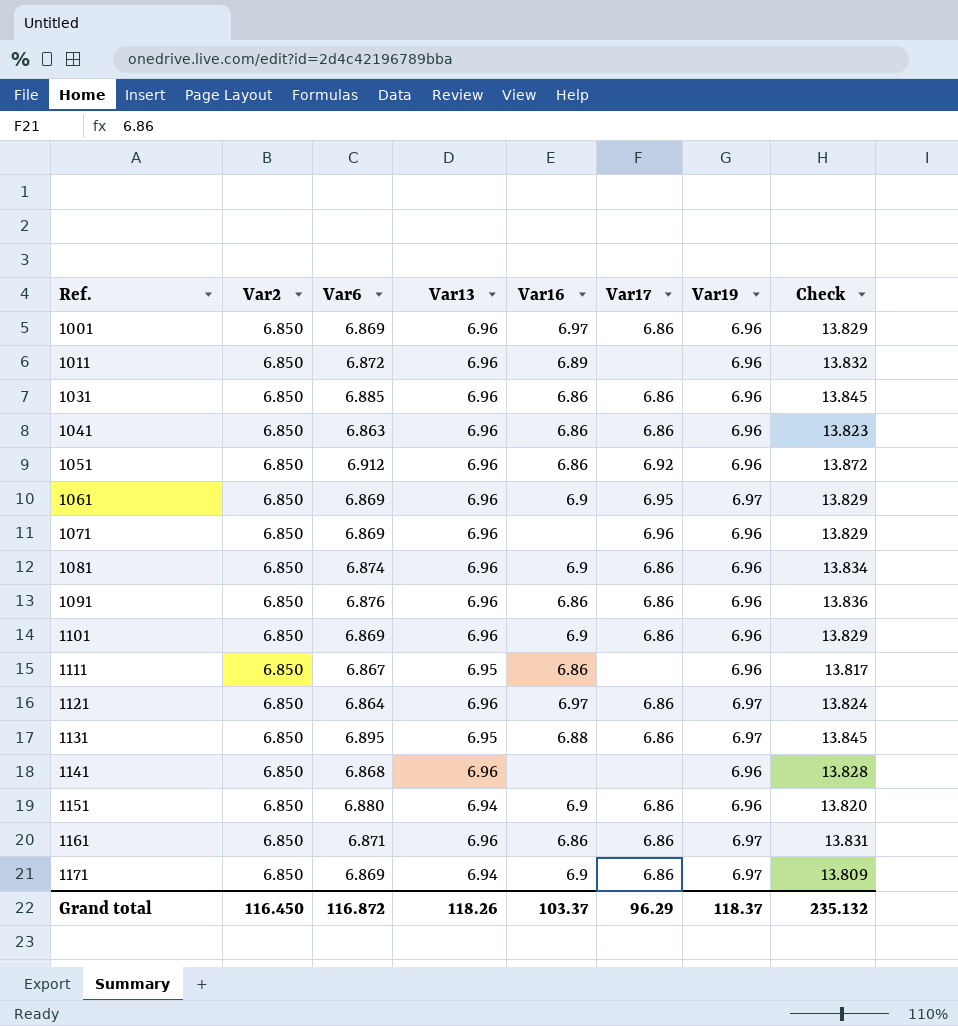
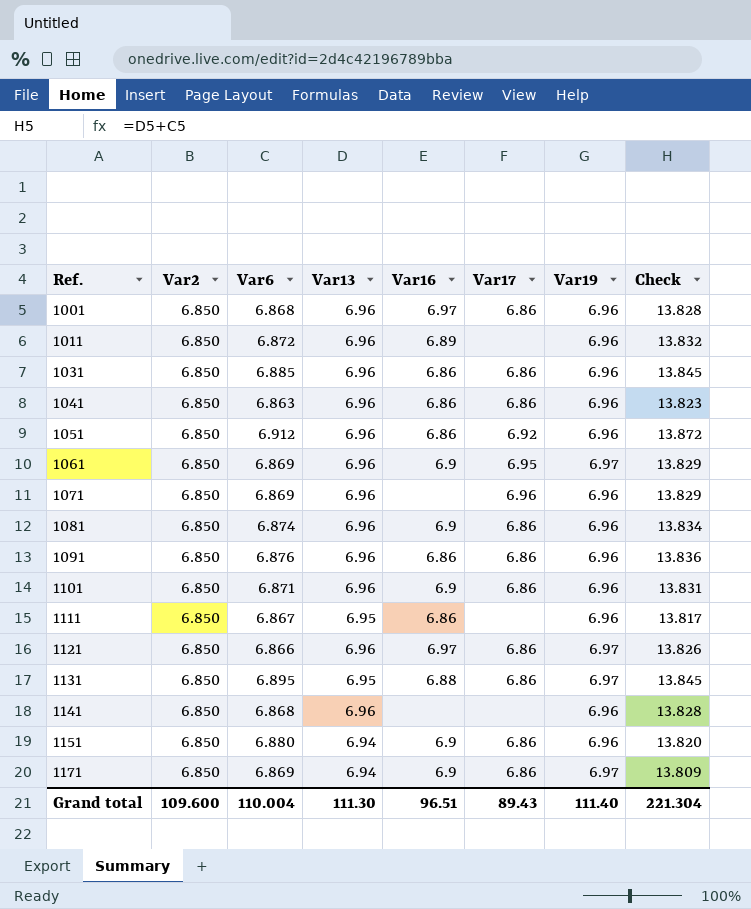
row 1161: 6.850 | 6.871 | 6.96 | 6.86 | 6.86 | 6.97 | 13.831 -> none
1001 | Var6: 6.869 -> 6.868
1001 | Check: 13.829 -> 13.828
1101 | Var6: 6.869 -> 6.871
1101 | Check: 13.829 -> 13.831
1121 | Var6: 6.864 -> 6.866
1121 | Check: 13.824 -> 13.826
Grand total | Var2: 116.450 -> 109.600
Grand total | Var6: 116.872 -> 110.004
Grand total | Var13: 118.26 -> 111.30
Grand total | Var16: 103.37 -> 96.51
Grand total | Var17: 96.29 -> 89.43
Grand total | Var19: 118.37 -> 111.40
Grand total | Check: 235.132 -> 221.304

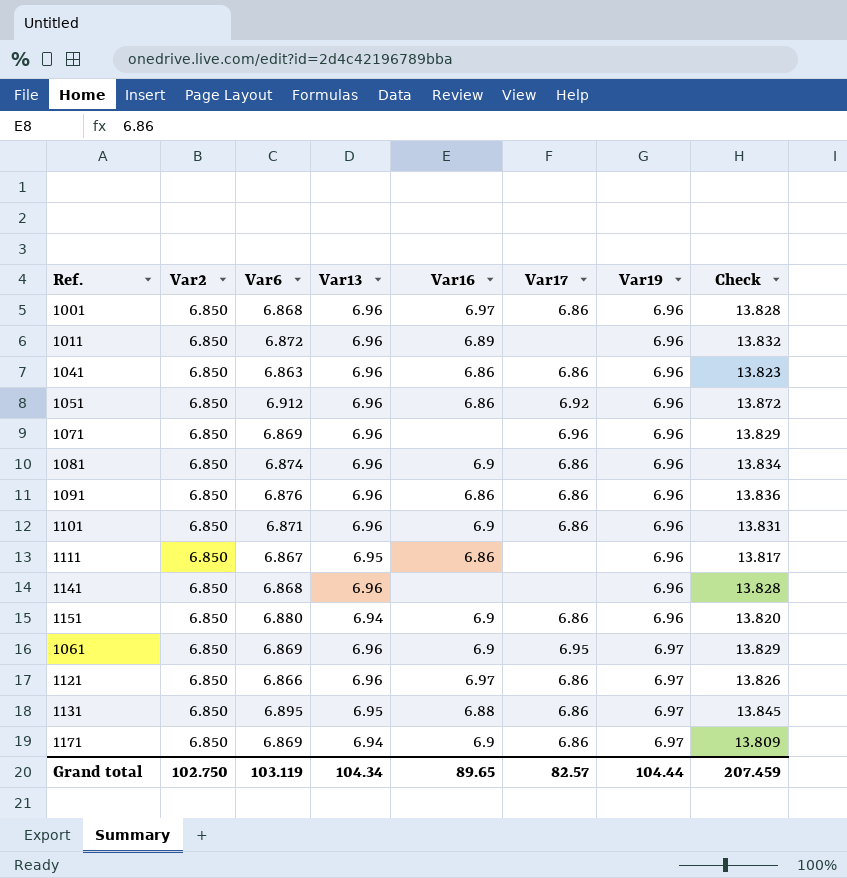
row order: Ref. ascending -> Var19 ascending
row 1031: 6.850 | 6.885 | 6.96 | 6.86 | 6.86 | 6.96 | 13.845 -> none
Grand total | Var2: 109.600 -> 102.750
Grand total | Var6: 110.004 -> 103.119
Grand total | Var13: 111.30 -> 104.34
Grand total | Var16: 96.51 -> 89.65
Grand total | Var17: 89.43 -> 82.57
Grand total | Var19: 111.40 -> 104.44
Grand total | Check: 221.304 -> 207.459

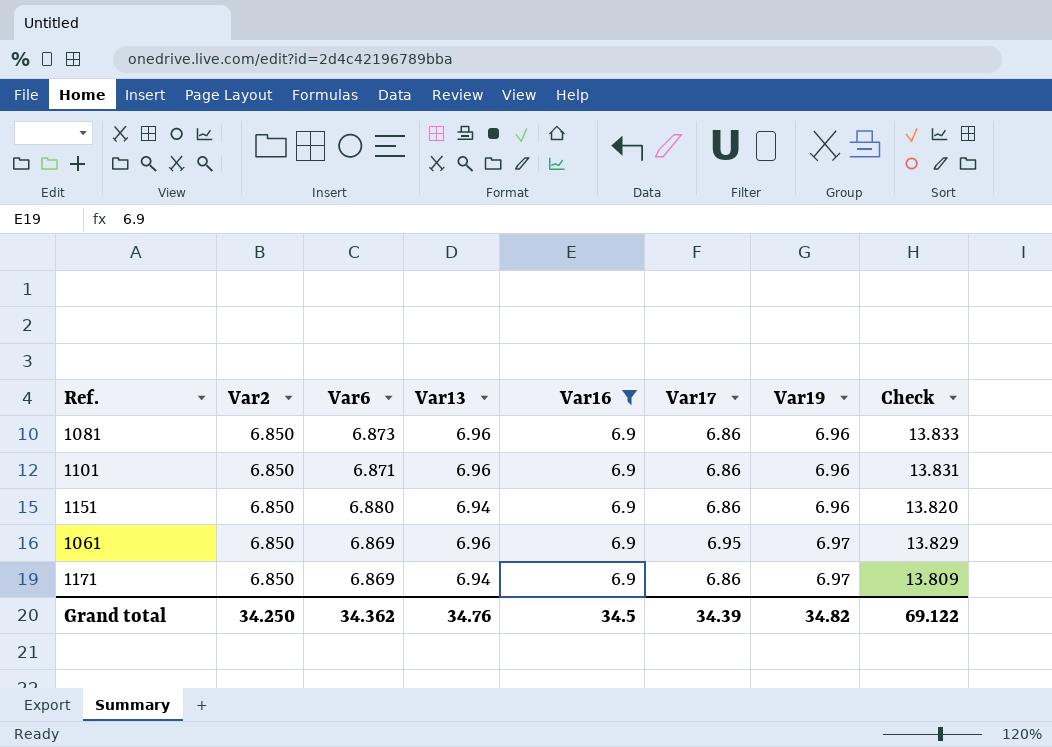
filter: none -> Var16 = 6.9
1081 | Var6: 6.874 -> 6.873
1081 | Check: 13.834 -> 13.833
Grand total | Var2: 102.750 -> 34.250
Grand total | Var6: 103.119 -> 34.362
Grand total | Var13: 104.34 -> 34.76
Grand total | Var16: 89.65 -> 34.5
Grand total | Var17: 82.57 -> 34.39
Grand total | Var19: 104.44 -> 34.82
Grand total | Check: 207.459 -> 69.122

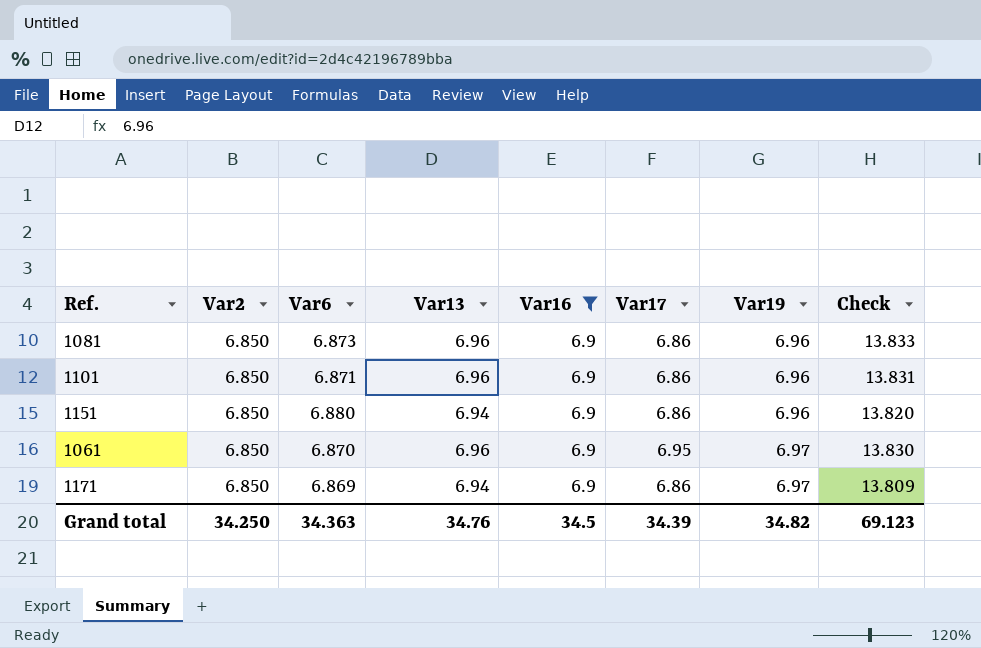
1061 | Var6: 6.869 -> 6.870
1061 | Check: 13.829 -> 13.830
Grand total | Var6: 34.362 -> 34.363
Grand total | Check: 69.122 -> 69.123

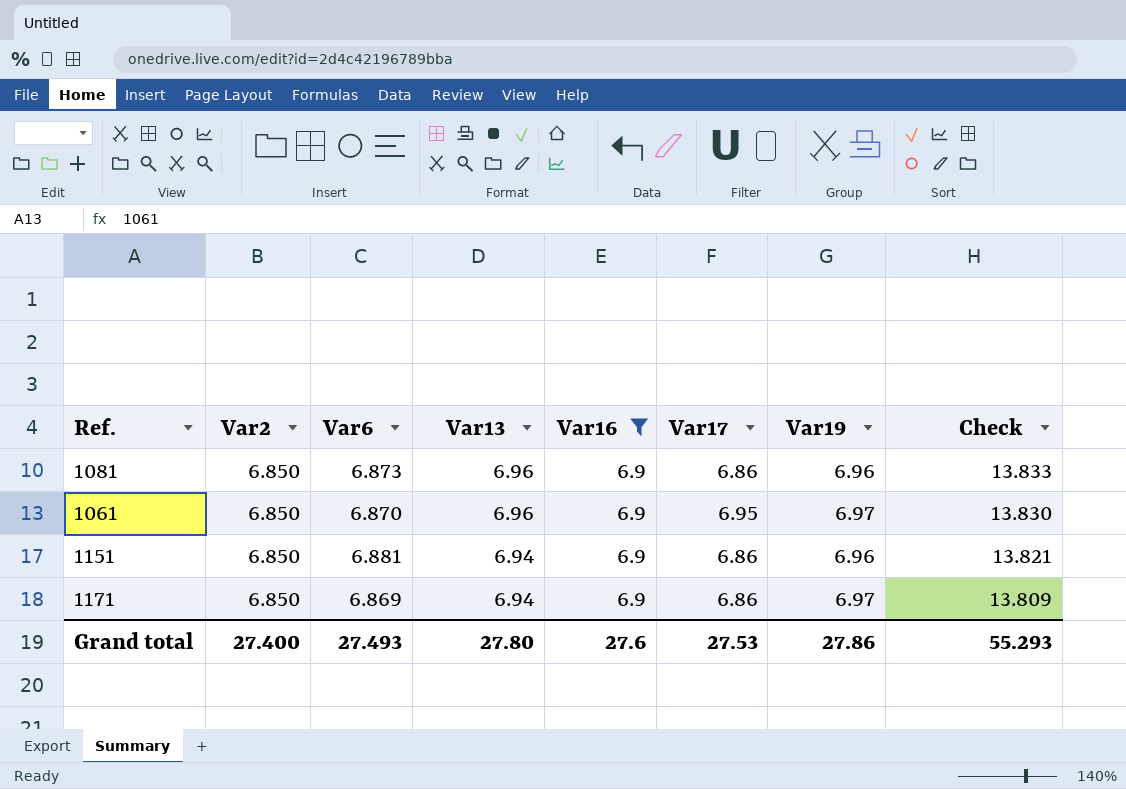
row order: Var19 ascending -> Var13 descending
row 1101: 6.850 | 6.871 | 6.96 | 6.9 | 6.86 | 6.96 | 13.831 -> none
1151 | Var6: 6.880 -> 6.881
1151 | Check: 13.820 -> 13.821
Grand total | Var2: 34.250 -> 27.400
Grand total | Var6: 34.363 -> 27.493
Grand total | Var13: 34.76 -> 27.80
Grand total | Var16: 34.5 -> 27.6
Grand total | Var17: 34.39 -> 27.53
Grand total | Var19: 34.82 -> 27.86
Grand total | Check: 69.123 -> 55.293

